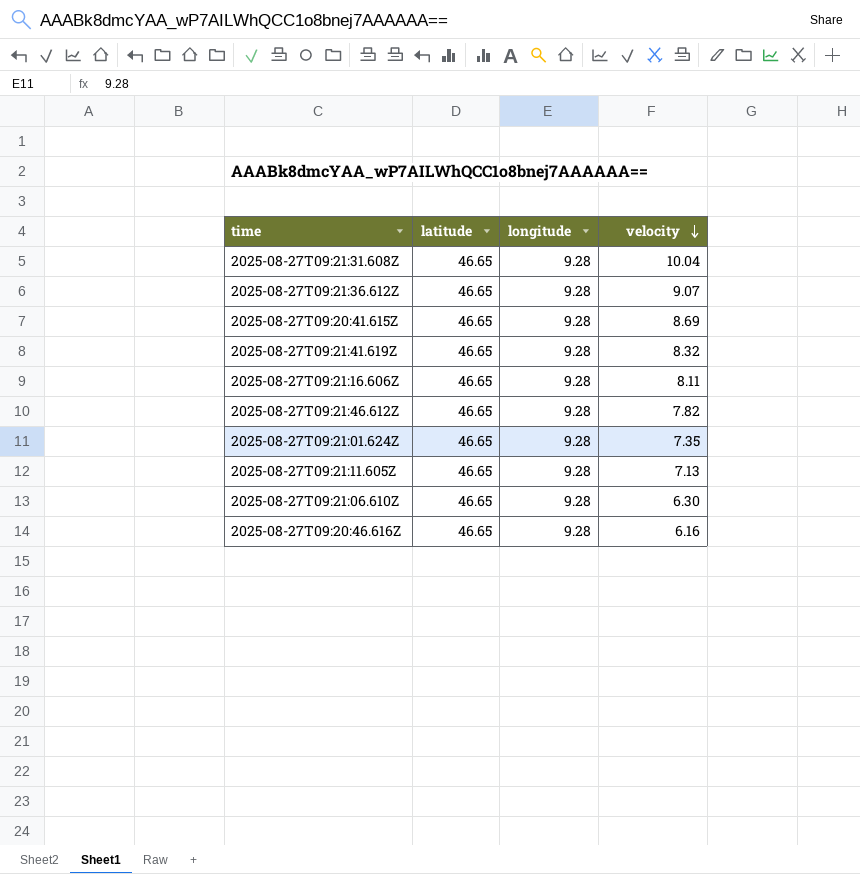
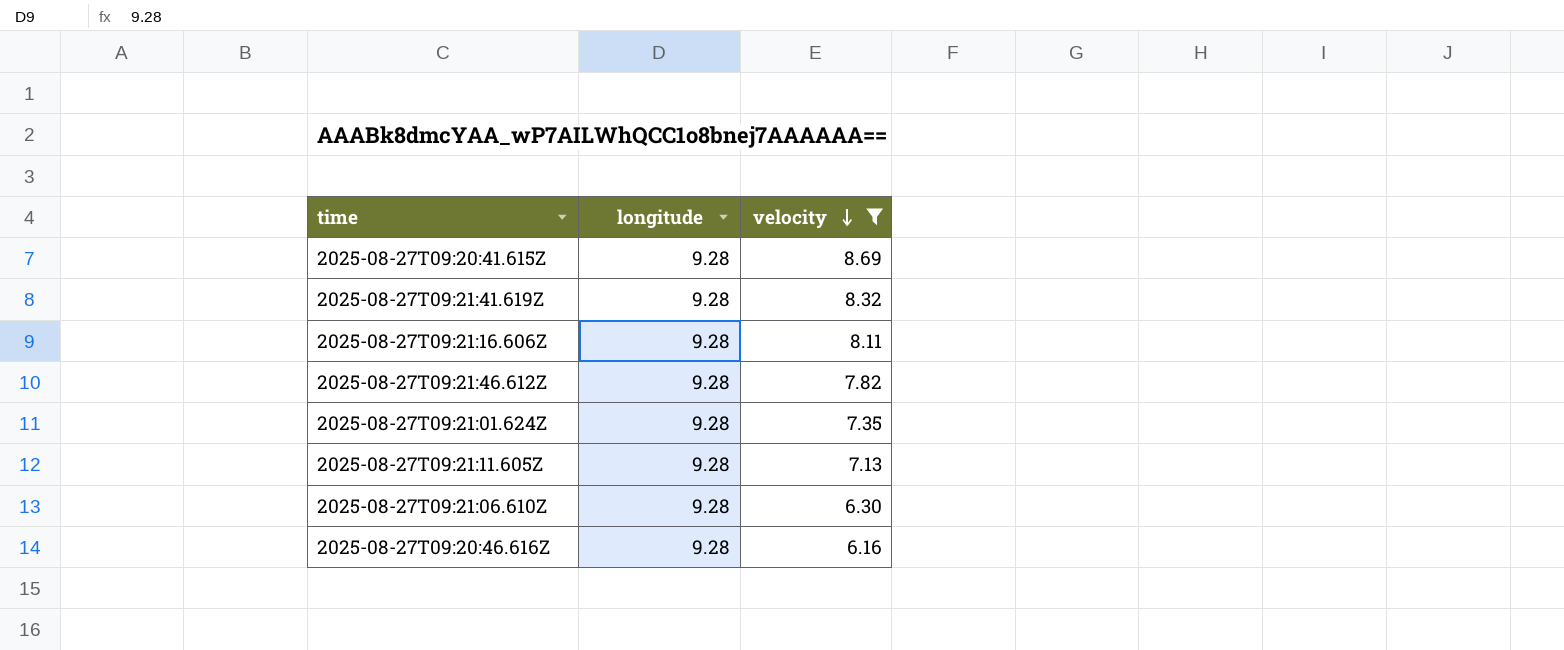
filter: none -> velocity <= 8.69
column latitude | position: 2 -> none

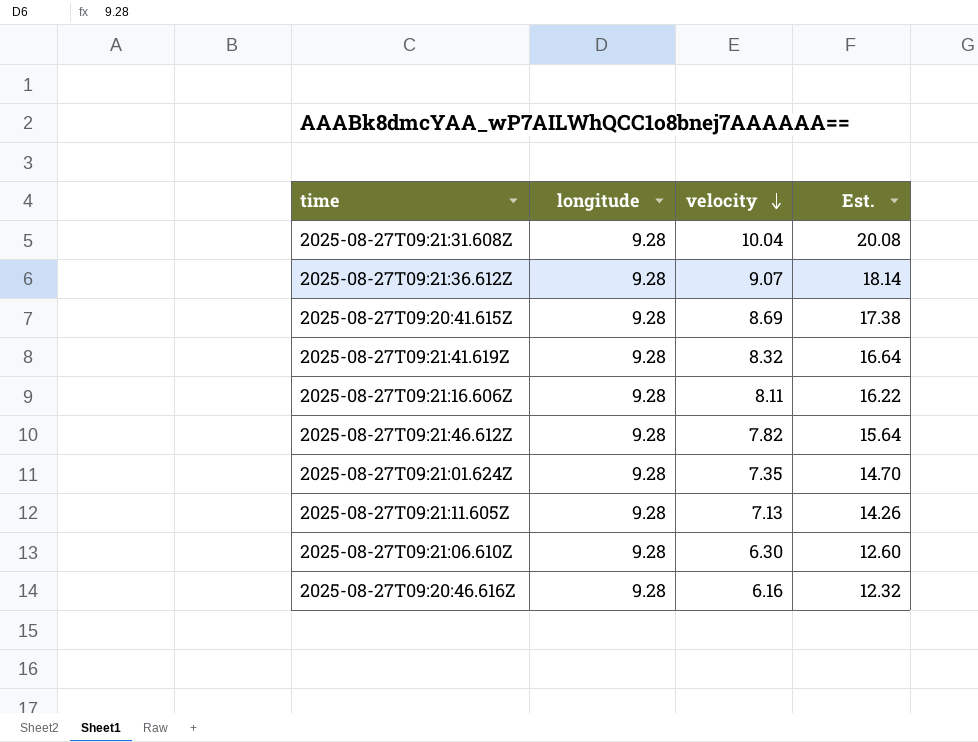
filter: velocity <= 8.69 -> none
column Est. | formula: none -> [velocity] * 2

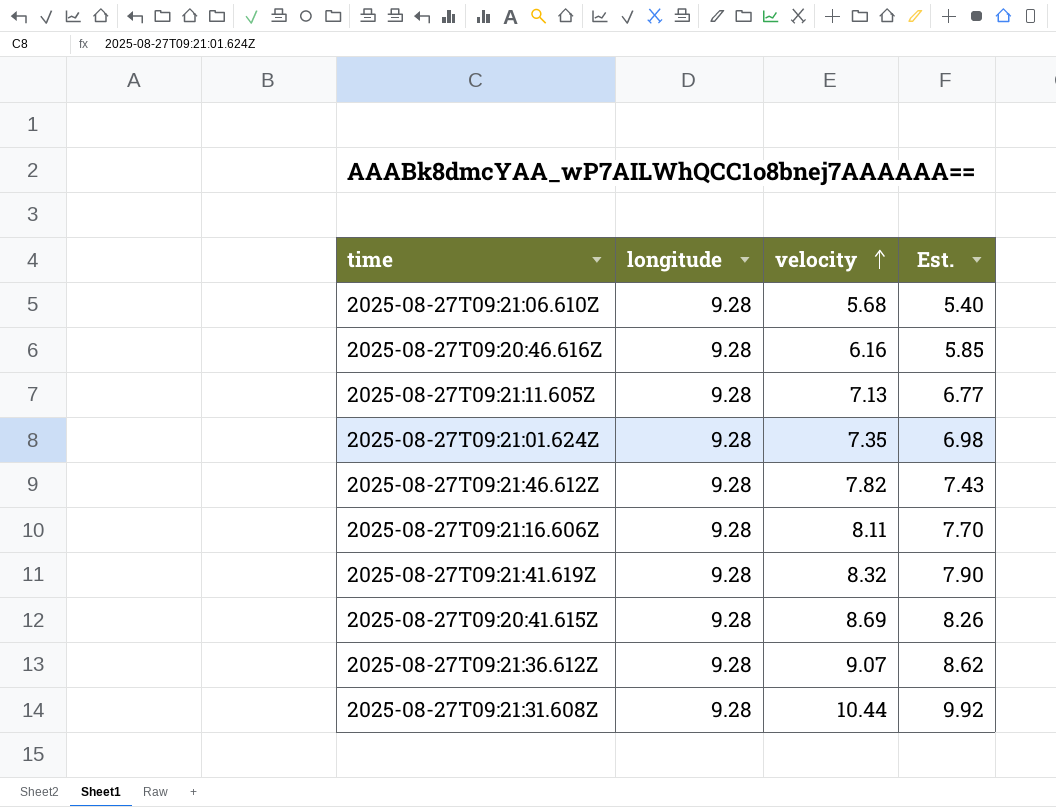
row order: velocity descending -> velocity ascending
column Est. | formula: [velocity] * 2 -> [velocity] * 0.95
2025-08-27T09:21:06.610Z | velocity: 6.30 -> 5.68
2025-08-27T09:21:31.608Z | velocity: 10.04 -> 10.44

